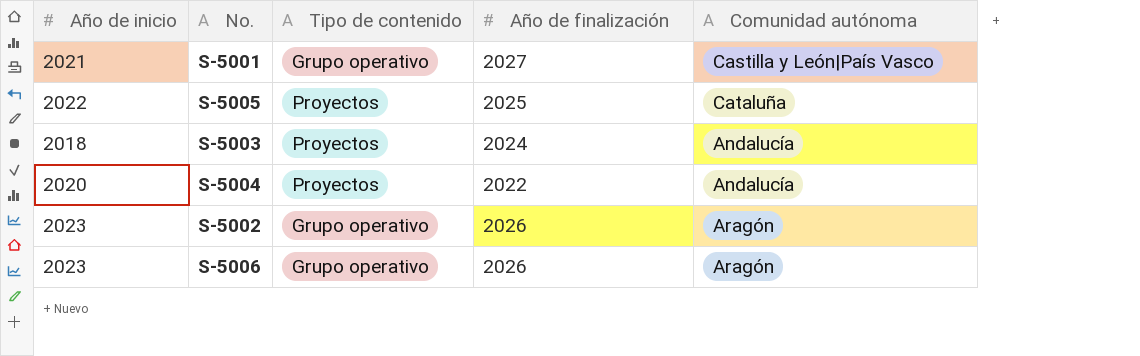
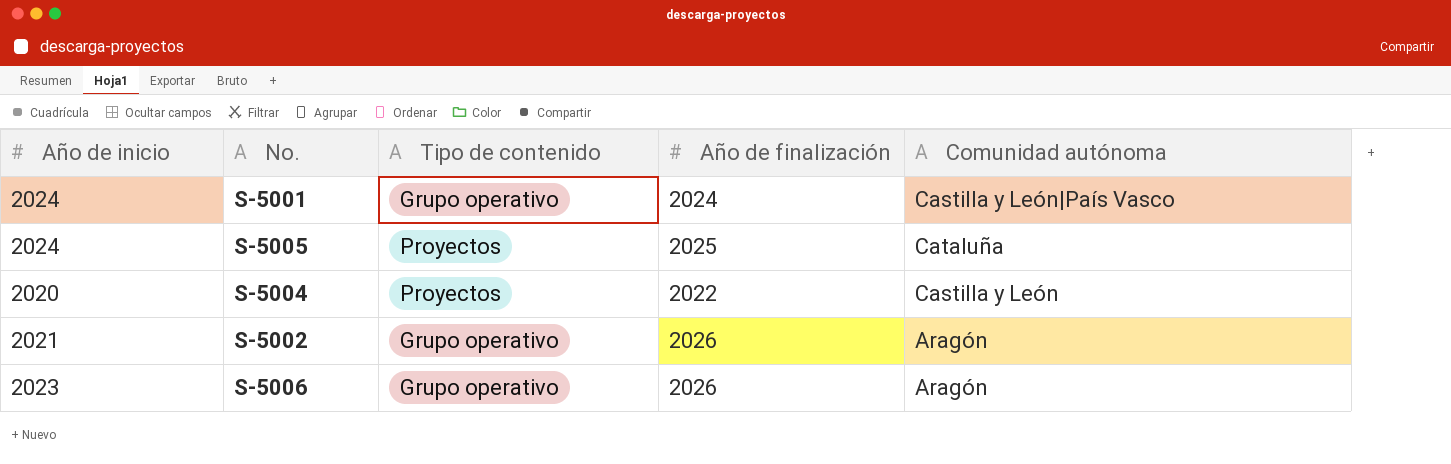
row S-5003: 2018 | Proyectos | 2024 | Andalucía -> none
S-5001 | Año de inicio: 2021 -> 2024
S-5001 | Año de finalización: 2027 -> 2024
S-5005 | Año de inicio: 2022 -> 2024
S-5004 | Comunidad autónoma: Andalucía -> Castilla y León
S-5002 | Año de inicio: 2023 -> 2021

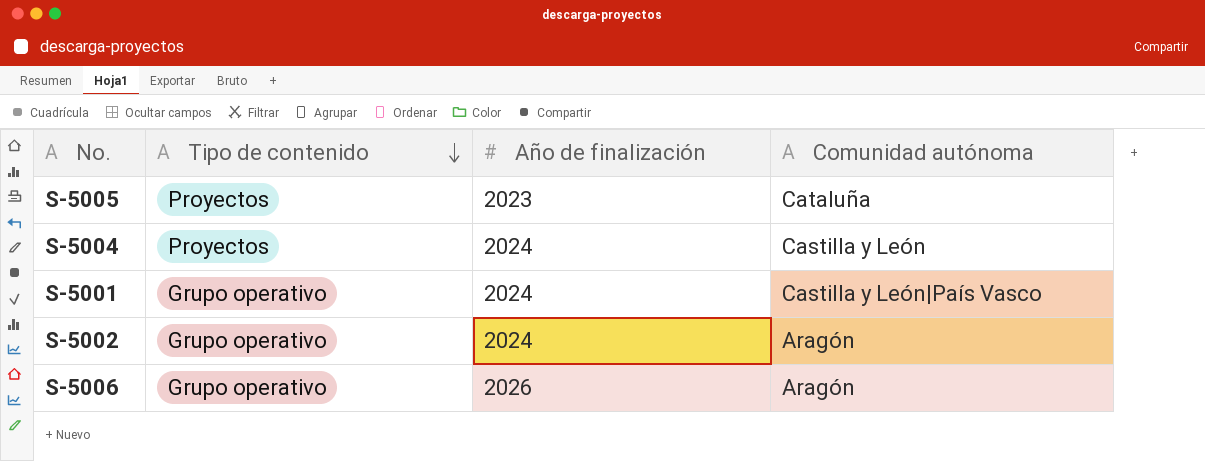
row order: none -> Tipo de contenido descending
column Año de inicio | position: 1 -> none
S-5005 | Año de finalización: 2025 -> 2023
S-5004 | Año de finalización: 2022 -> 2024
S-5002 | Año de finalización: 2026 -> 2024

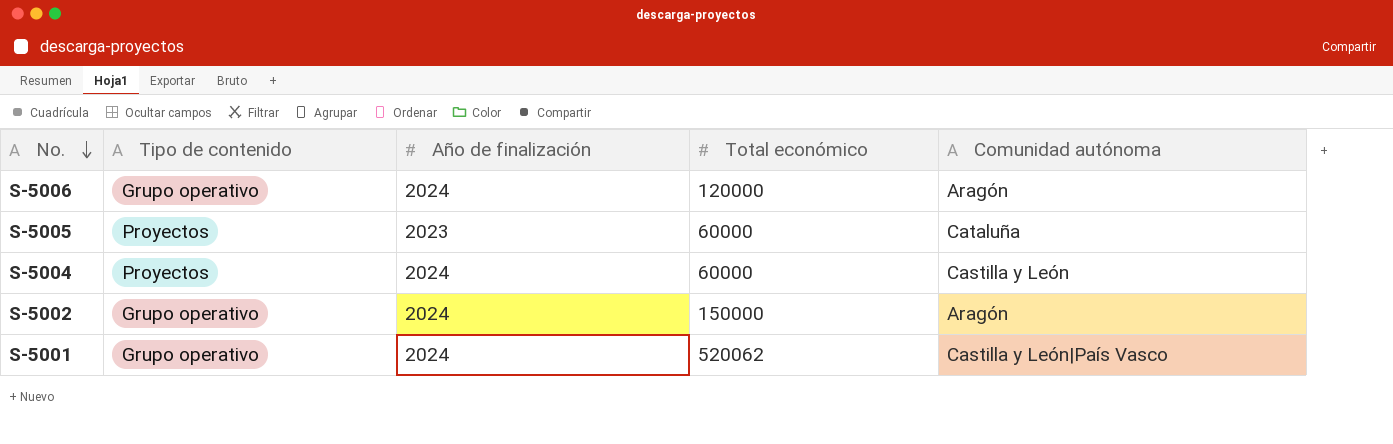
row order: Tipo de contenido descending -> No. descending
column Total económico | position: none -> 4
S-5006 | Año de finalización: 2026 -> 2024

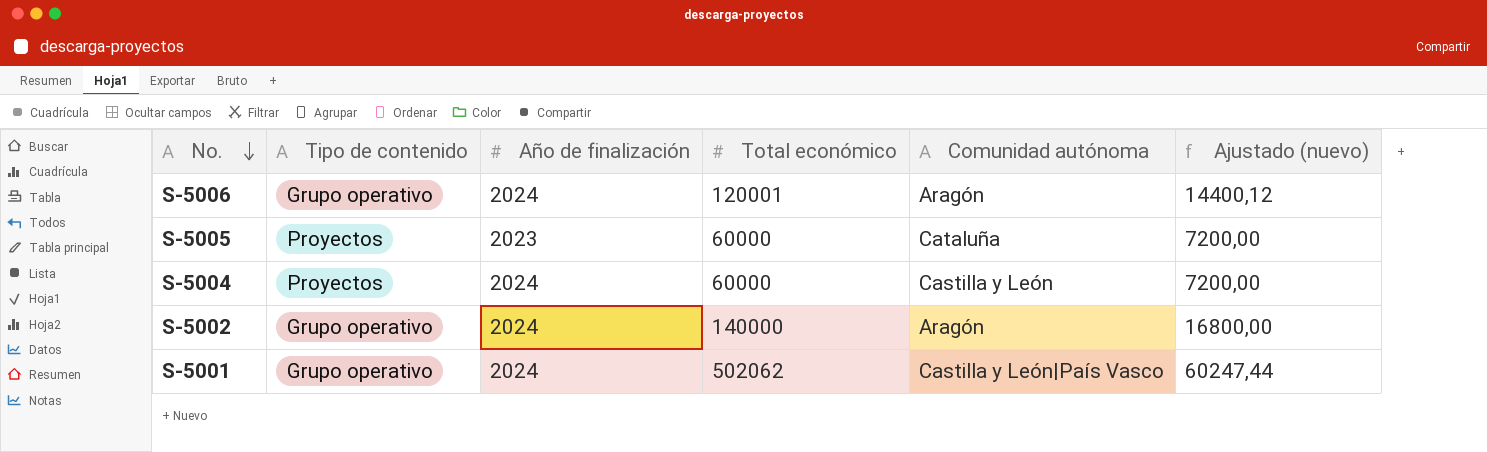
column Ajustado (nuevo) | formula: none -> [Total económico] * 0,12
S-5006 | Total económico: 120000 -> 120001
S-5002 | Total económico: 150000 -> 140000
S-5001 | Total económico: 520062 -> 502062

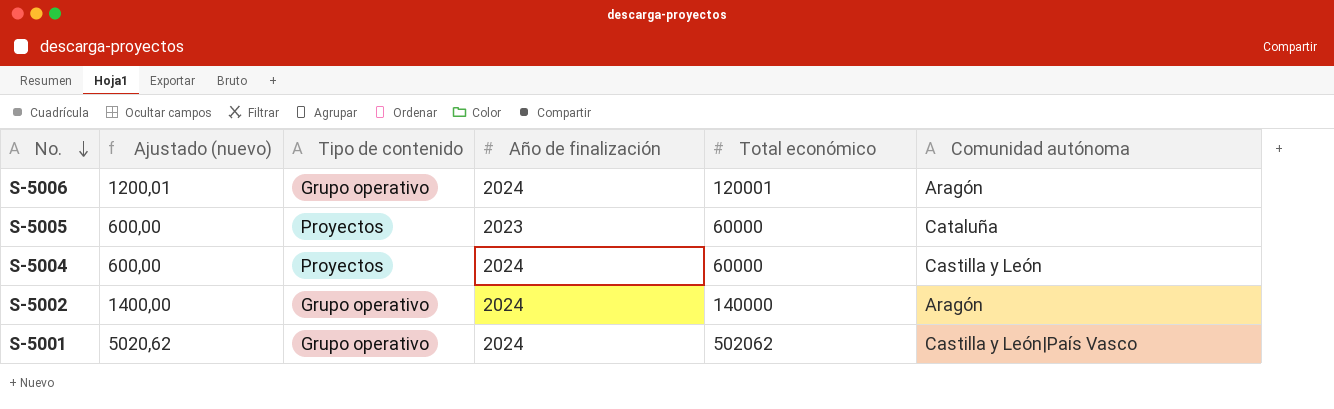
column Ajustado (nuevo) | formula: [Total económico] * 0,12 -> [Total económico] * 0,01
column Ajustado (nuevo) | position: 6 -> 2

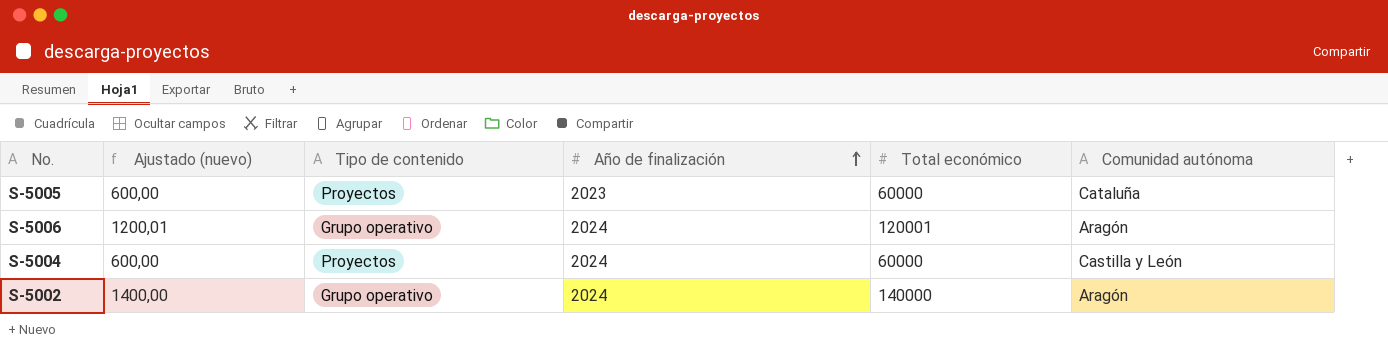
row order: No. descending -> Año de finalización ascending
row S-5001: 5020,62 | Grupo operativo | 2024 | 502062 | Castilla y León|País Vasco -> none

